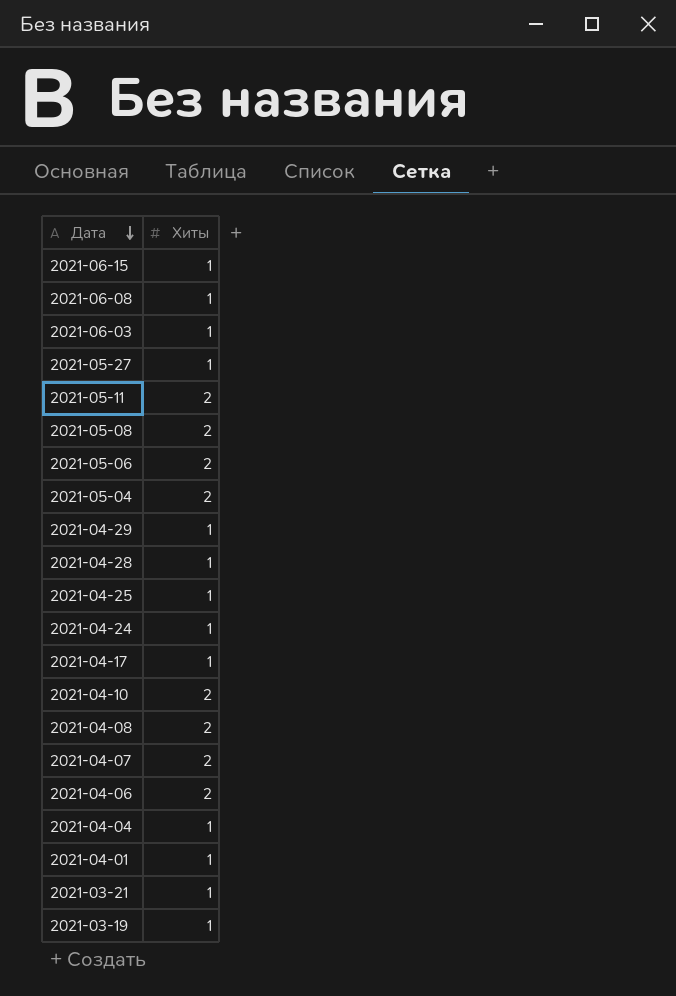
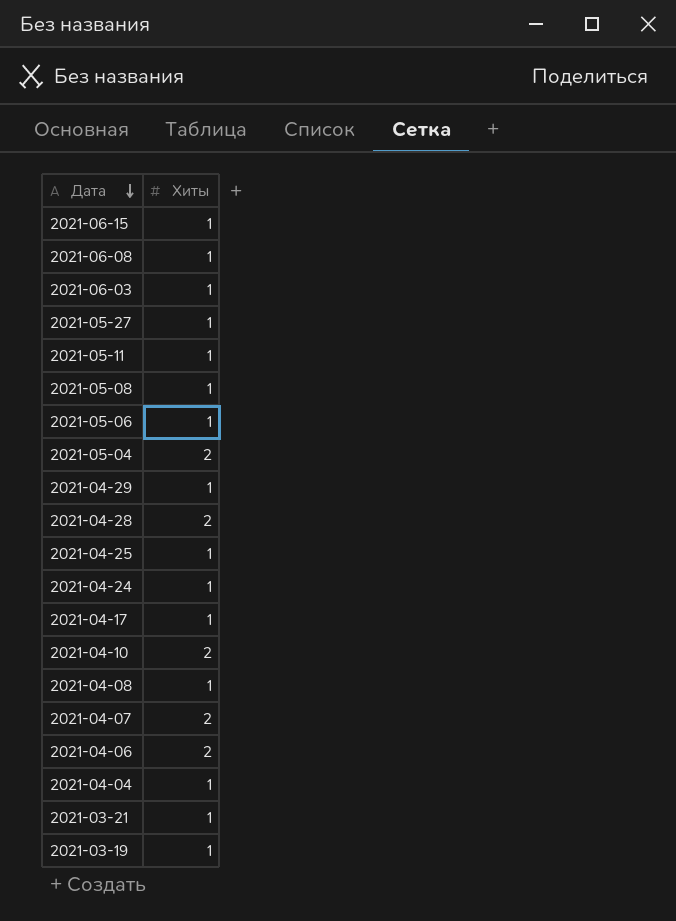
row 2021-04-01: 1 -> none
2021-05-11 | Хиты: 2 -> 1
2021-05-08 | Хиты: 2 -> 1
2021-05-06 | Хиты: 2 -> 1
2021-04-28 | Хиты: 1 -> 2
2021-04-08 | Хиты: 2 -> 1

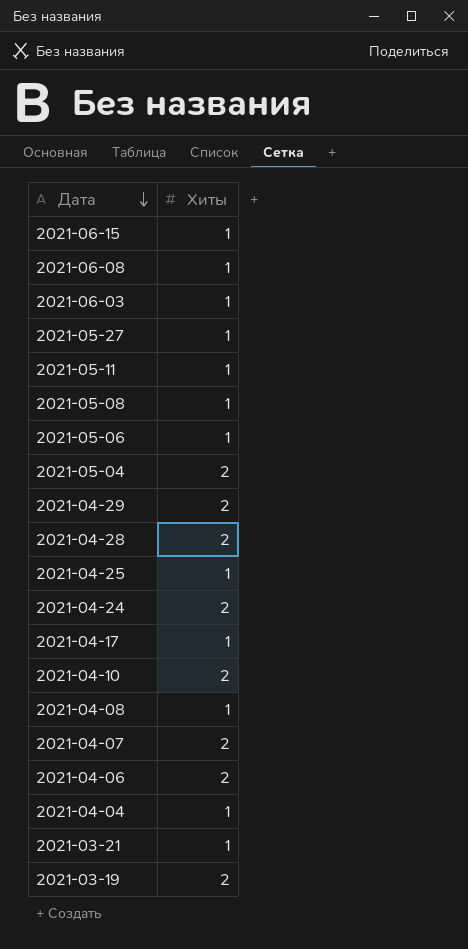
2021-04-29 | Хиты: 1 -> 2
2021-04-24 | Хиты: 1 -> 2
2021-03-19 | Хиты: 1 -> 2

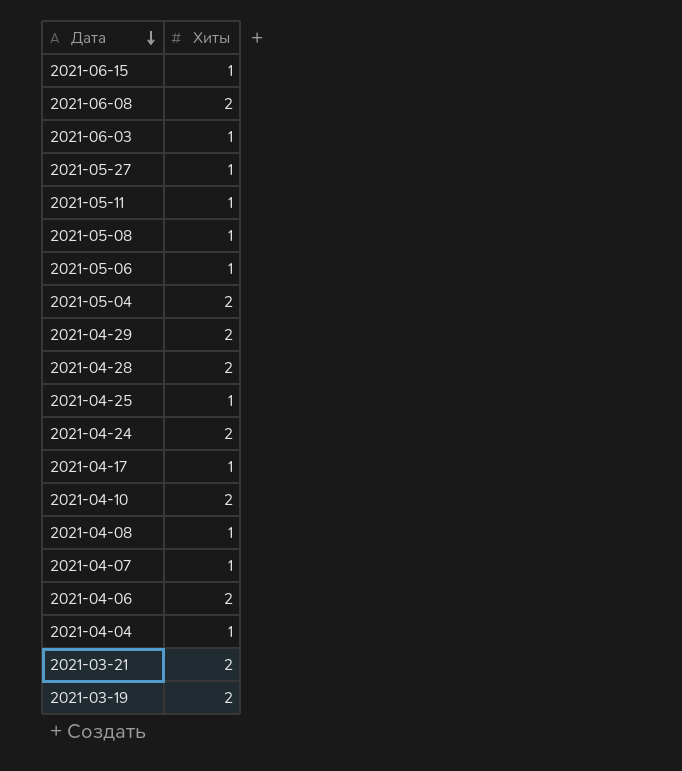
2021-06-08 | Хиты: 1 -> 2
2021-04-07 | Хиты: 2 -> 1
2021-03-21 | Хиты: 1 -> 2

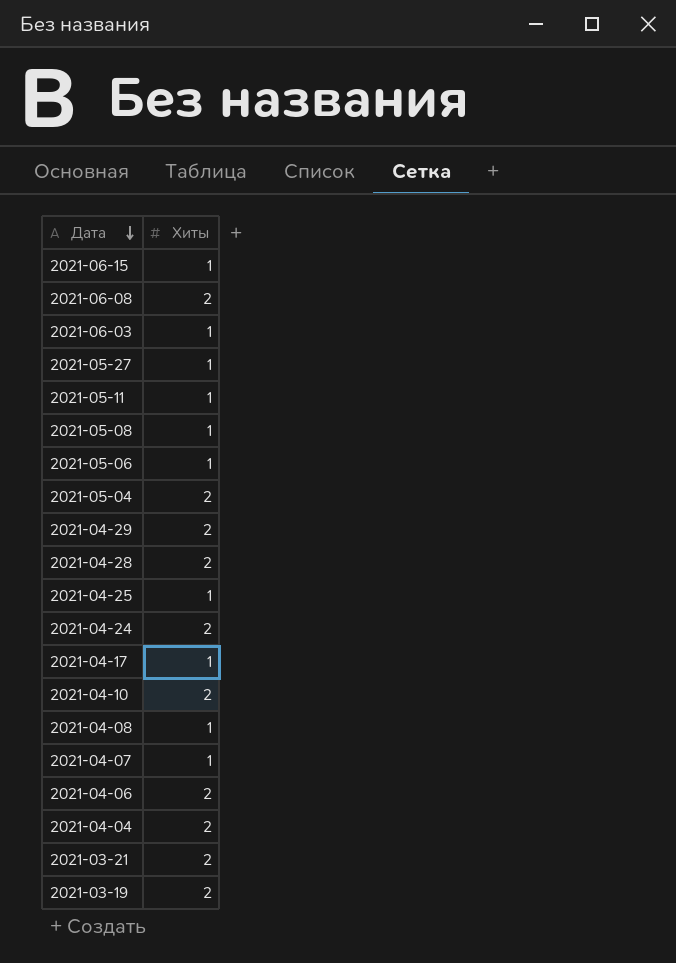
2021-04-04 | Хиты: 1 -> 2

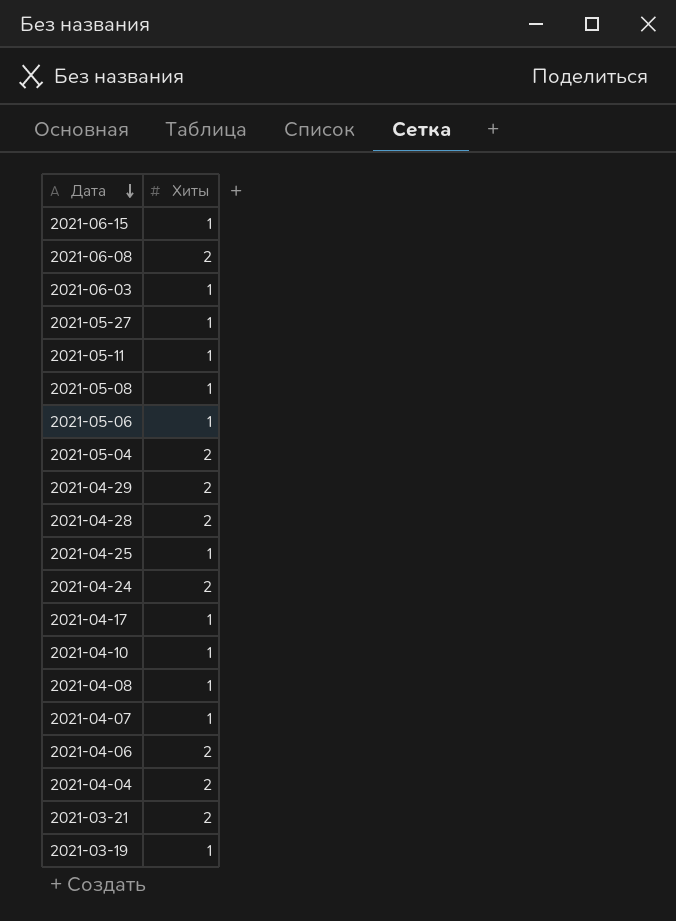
2021-04-10 | Хиты: 2 -> 1
2021-03-19 | Хиты: 2 -> 1

